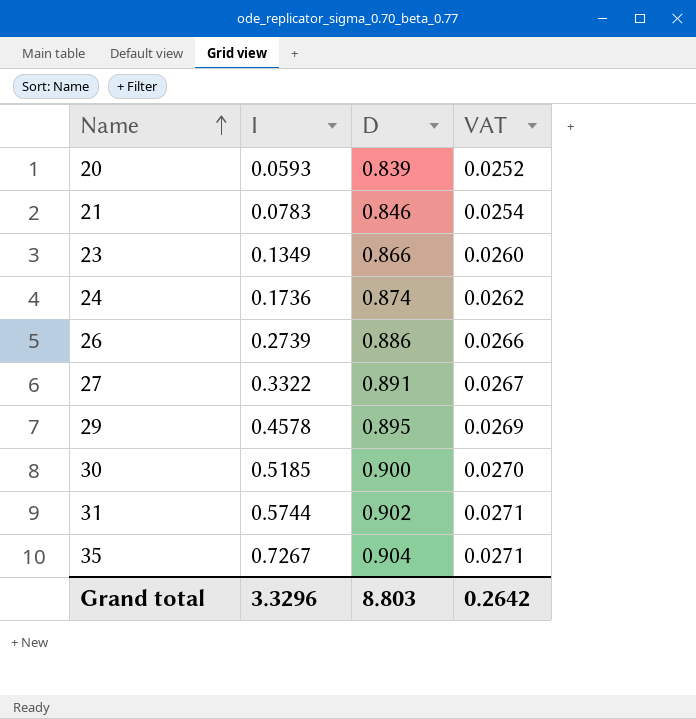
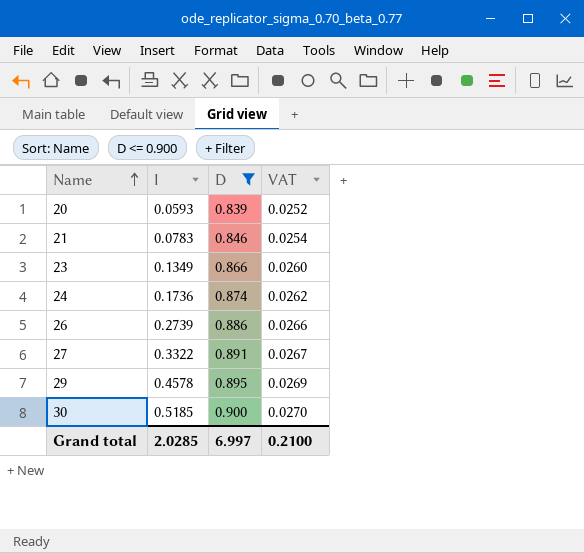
filter: none -> D <= 0.900
Grand total | I: 3.3296 -> 2.0285
Grand total | D: 8.803 -> 6.997
Grand total | VAT: 0.2642 -> 0.2100

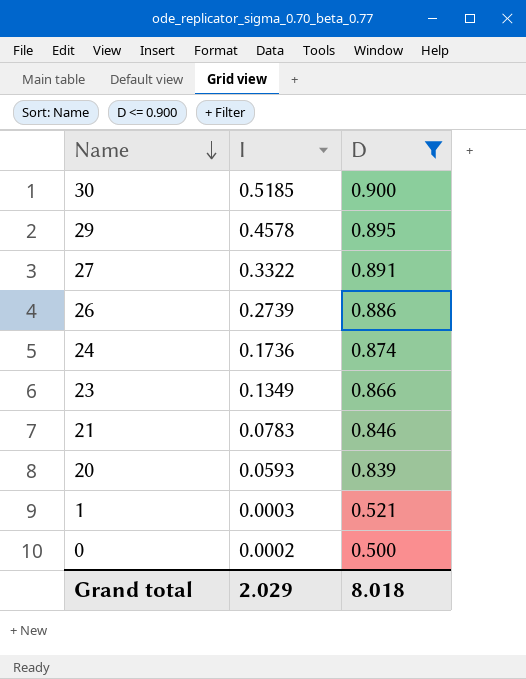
row order: Name ascending -> Name descending
column VAT | formula: [D] * 0.03 -> none
row 1: none -> 0.0003 | 0.521
row 0: none -> 0.0002 | 0.500
Grand total | I: 2.0285 -> 2.029
Grand total | D: 6.997 -> 8.018

